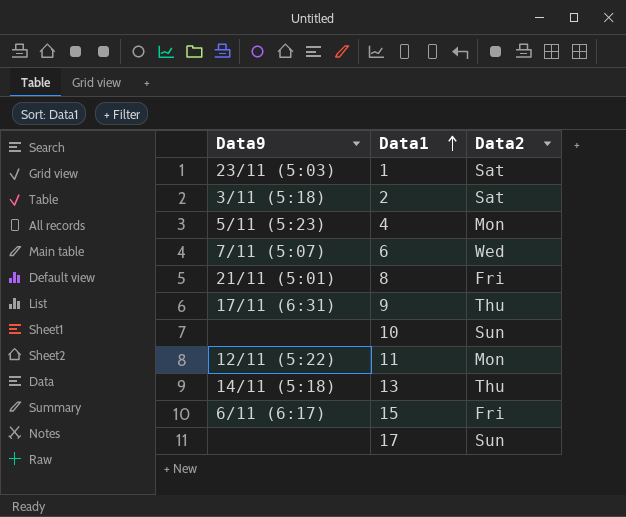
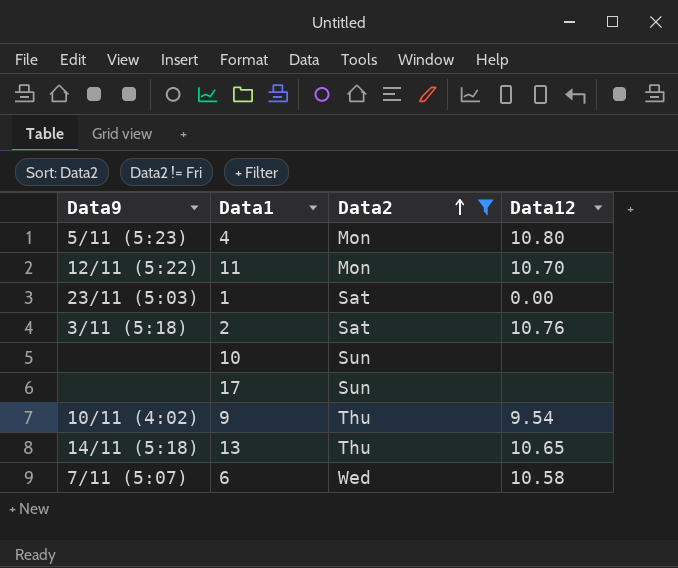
filter: none -> Data2 != Fri
row order: Data1 ascending -> Data2 ascending
column Data12 | position: none -> 4
9 | Data9: 17/11 (6:31) -> 10/11 (4:02)

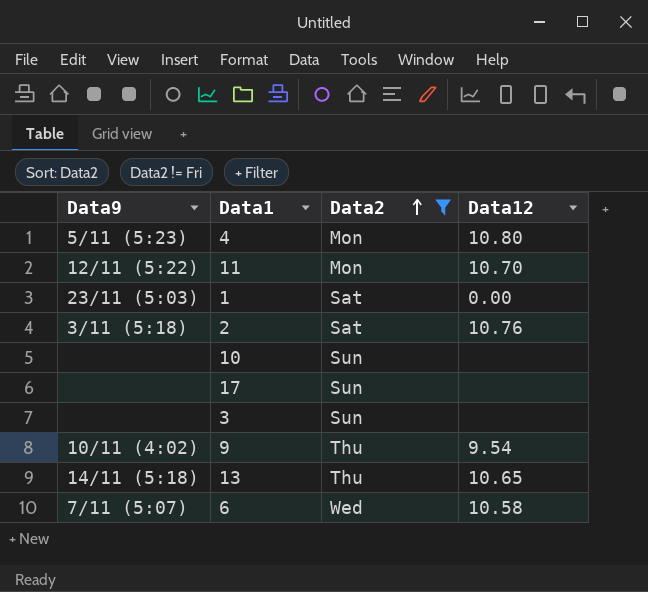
row 3: none -> none | Sun | none

